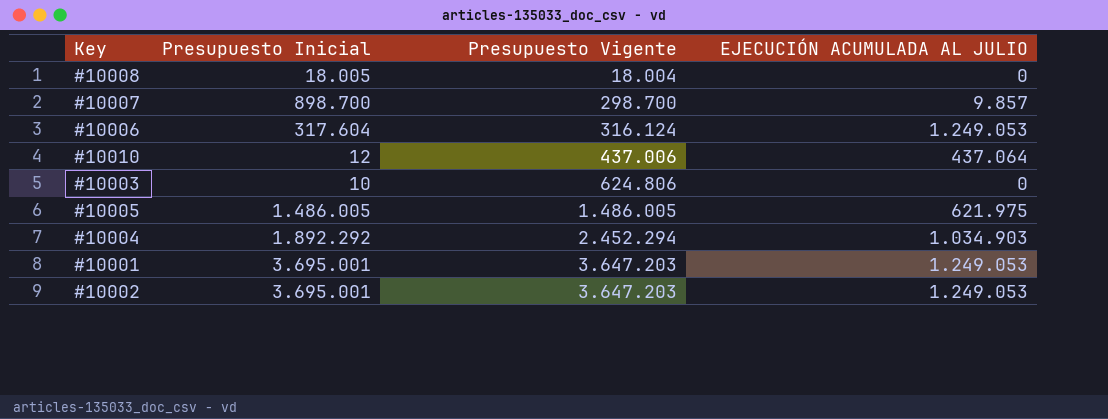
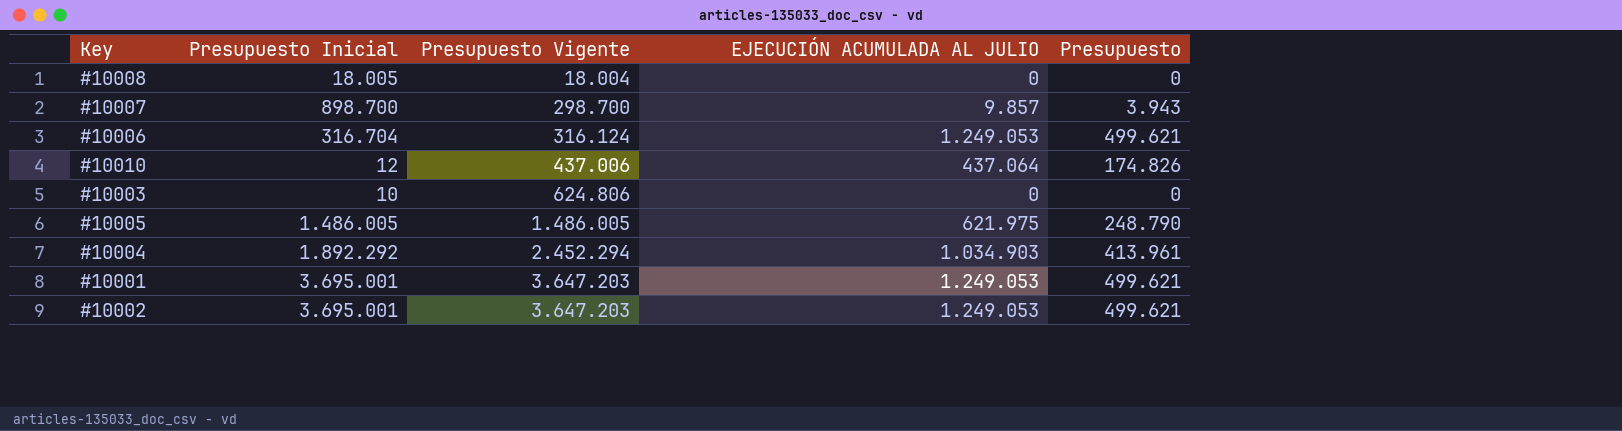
column Presupuesto | formula: none -> [EJECUCIÓN ACUMULADA AL JULIO] * 0,4
#10006 | Presupuesto Inicial: 317.604 -> 316.704

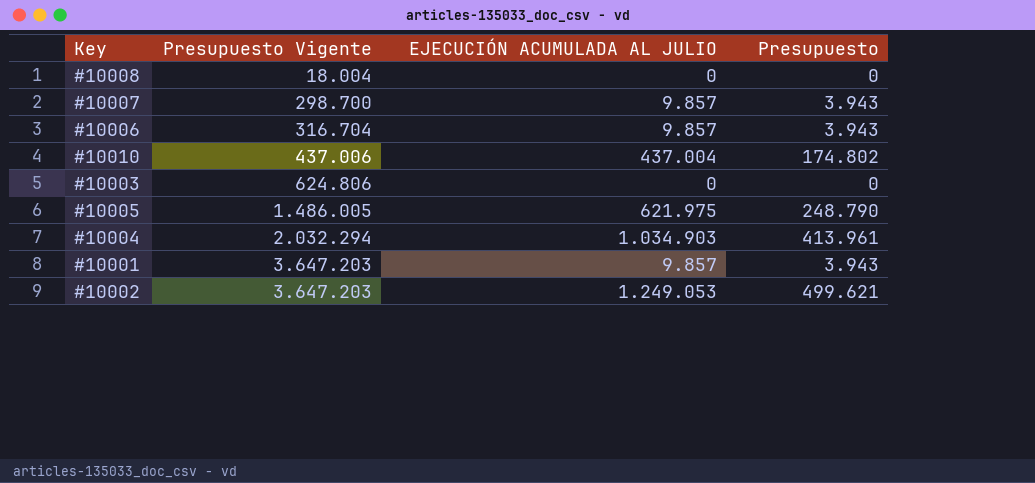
column Presupuesto Inicial | position: 2 -> none
#10006 | Presupuesto Vigente: 316.124 -> 316.704
#10006 | EJECUCIÓN ACUMULADA AL JULIO: 1.249.053 -> 9.857
#10006 | Presupuesto: 499.621 -> 3.943
#10010 | EJECUCIÓN ACUMULADA AL JULIO: 437.064 -> 437.004
#10010 | Presupuesto: 174.826 -> 174.802
#10004 | Presupuesto Vigente: 2.452.294 -> 2.032.294
#10001 | EJECUCIÓN ACUMULADA AL JULIO: 1.249.053 -> 9.857
#10001 | Presupuesto: 499.621 -> 3.943

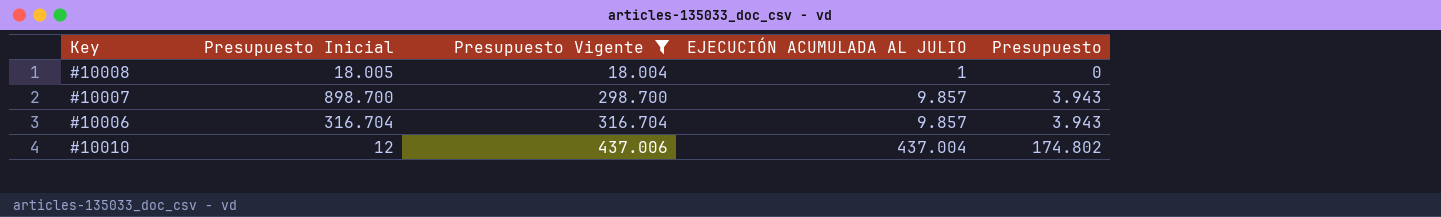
filter: none -> Presupuesto Vigente <= 437.006
column Presupuesto Inicial | position: none -> 2
#10008 | EJECUCIÓN ACUMULADA AL JULIO: 0 -> 1

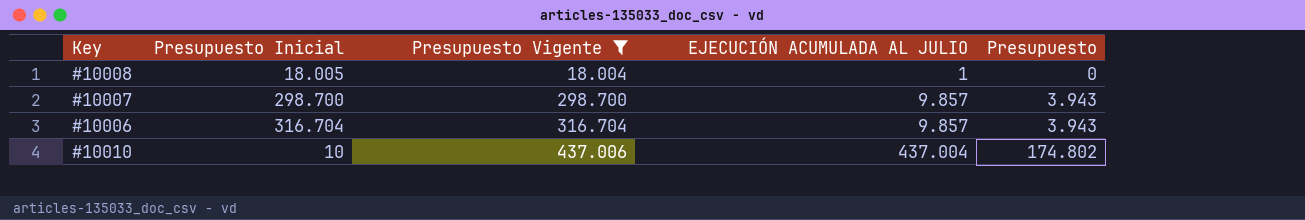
#10007 | Presupuesto Inicial: 898.700 -> 298.700
#10010 | Presupuesto Inicial: 12 -> 10

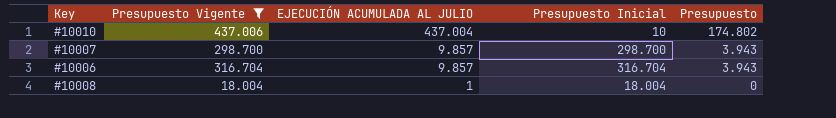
row order: Presupuesto Vigente ascending -> EJECUCIÓN ACUMULADA AL JULIO descending
column Presupuesto Inicial | position: 2 -> 4
#10008 | Presupuesto Inicial: 18.005 -> 18.004

